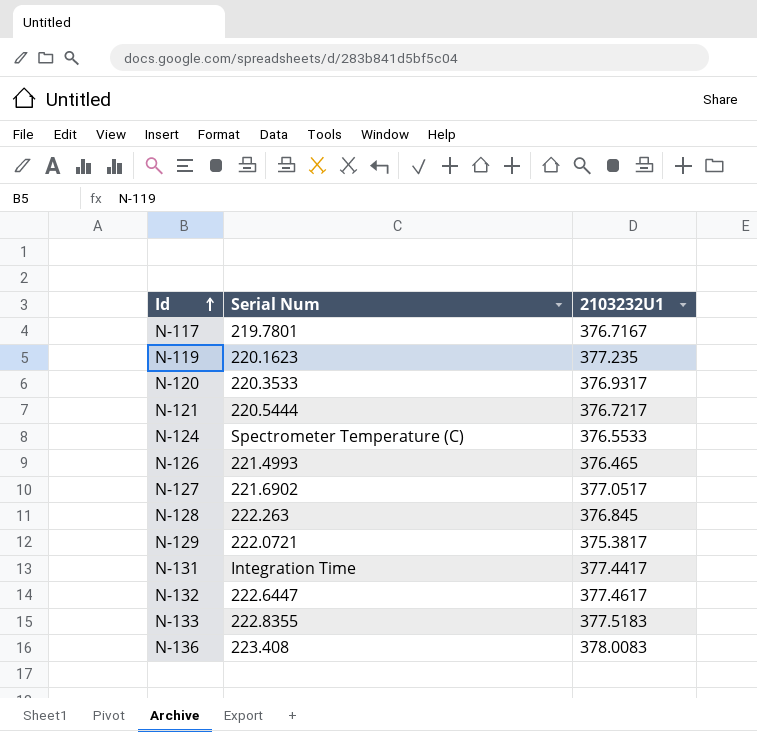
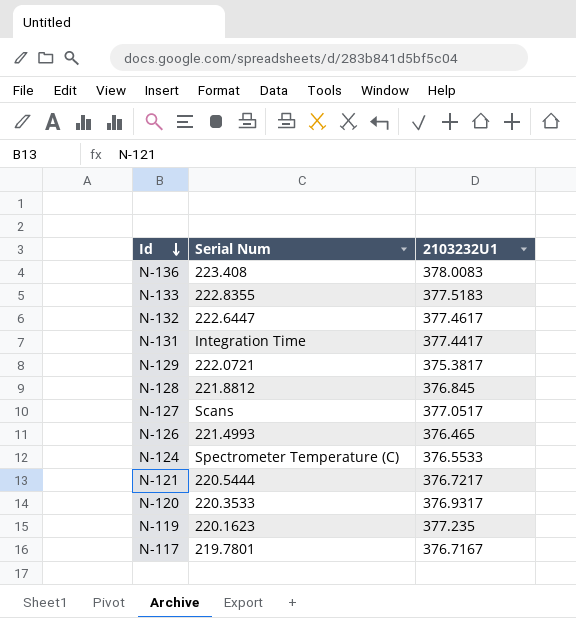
row order: Id ascending -> Id descending
N-128 | Serial Num: 222.263 -> 221.8812
N-127 | Serial Num: 221.6902 -> Scans

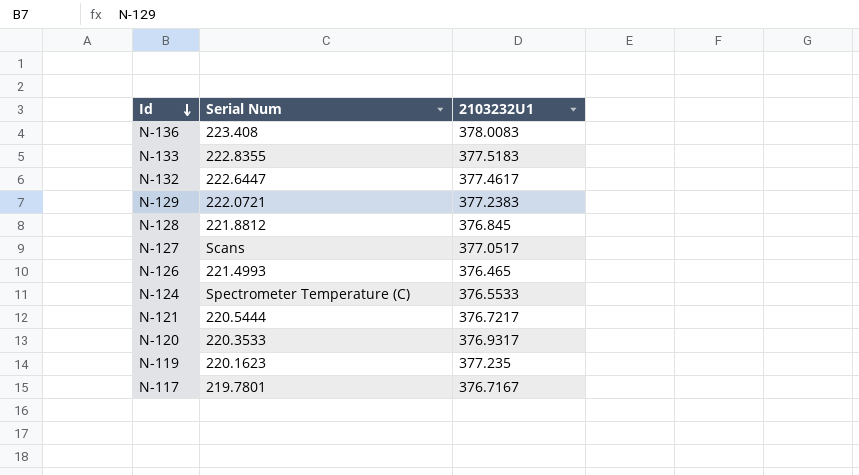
row N-131: Integration Time | 377.4417 -> none
N-129 | 2103232U1: 375.3817 -> 377.2383

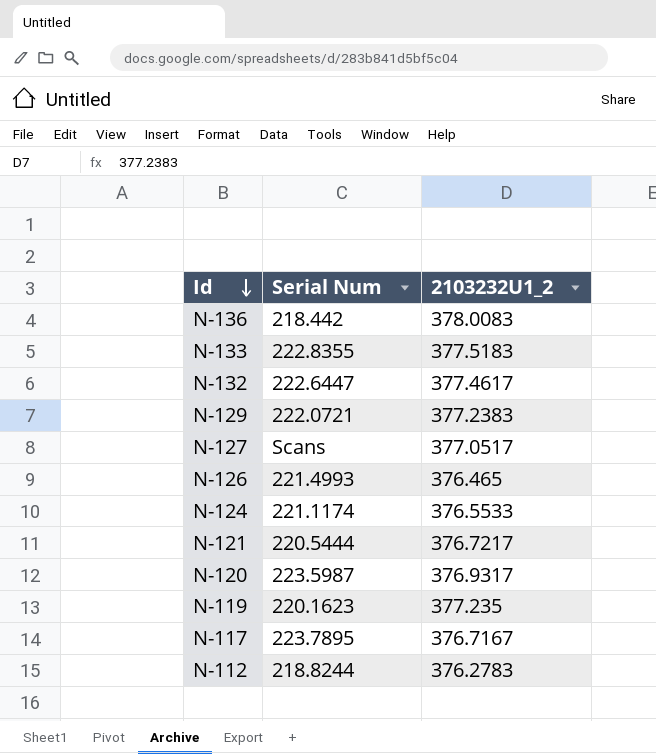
column name: 2103232U1 -> 2103232U1_2
row N-128: 221.8812 | 376.845 -> none
N-136 | Serial Num: 223.408 -> 218.442
N-124 | Serial Num: Spectrometer Temperature (C) -> 221.1174
N-120 | Serial Num: 220.3533 -> 223.5987
N-117 | Serial Num: 219.7801 -> 223.7895
row N-112: none -> 218.8244 | 376.2783

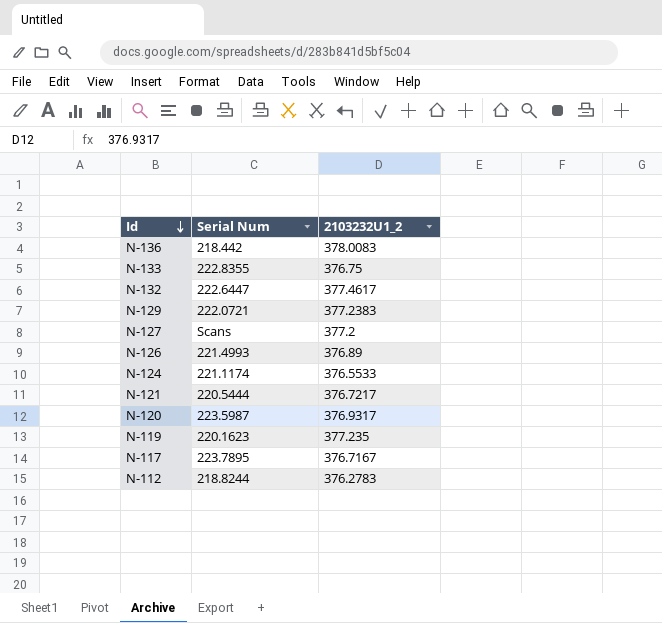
N-133 | 2103232U1_2: 377.5183 -> 376.75
N-127 | 2103232U1_2: 377.0517 -> 377.2
N-126 | 2103232U1_2: 376.465 -> 376.89

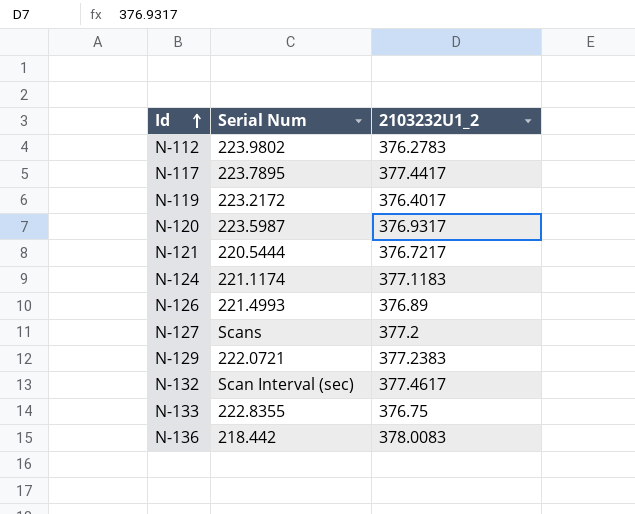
row order: Id descending -> Id ascending
N-112 | Serial Num: 218.8244 -> 223.9802
N-117 | 2103232U1_2: 376.7167 -> 377.4417
N-119 | Serial Num: 220.1623 -> 223.2172
N-119 | 2103232U1_2: 377.235 -> 376.4017
N-124 | 2103232U1_2: 376.5533 -> 377.1183
N-132 | Serial Num: 222.6447 -> Scan Interval (sec)

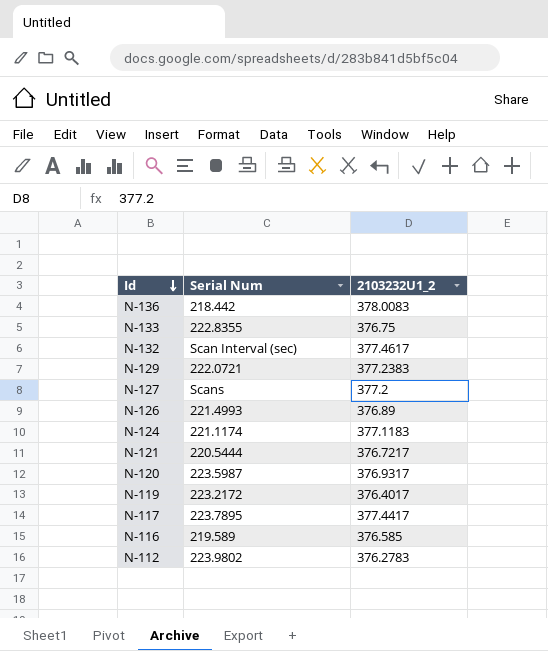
row order: Id ascending -> Id descending
row N-116: none -> 219.589 | 376.585

